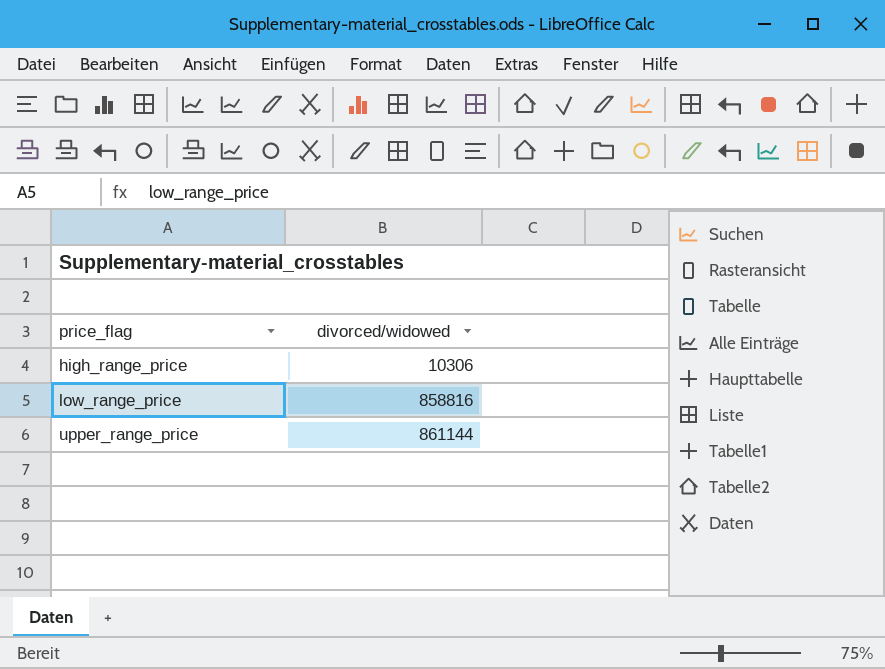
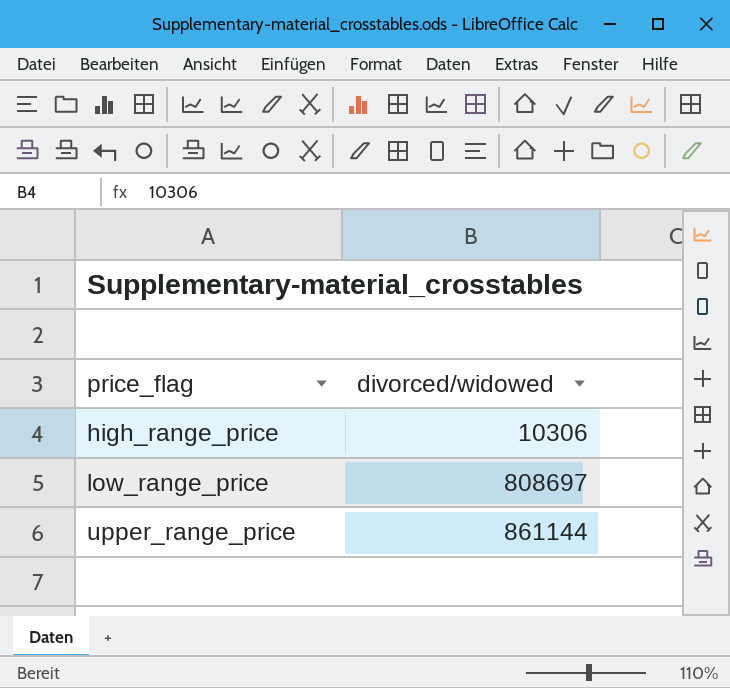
low_range_price | divorced/widowed: 858816 -> 808697

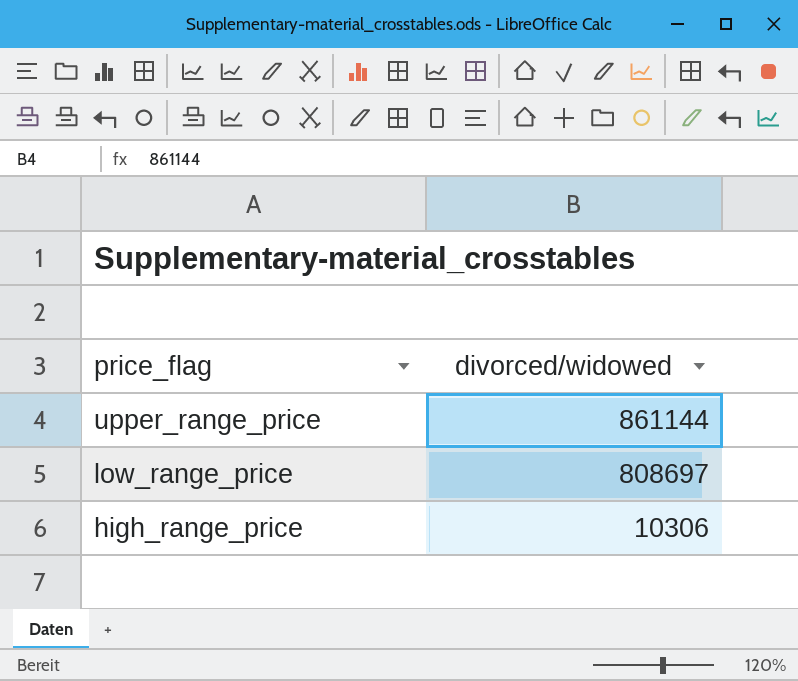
row order: price_flag ascending -> price_flag descending

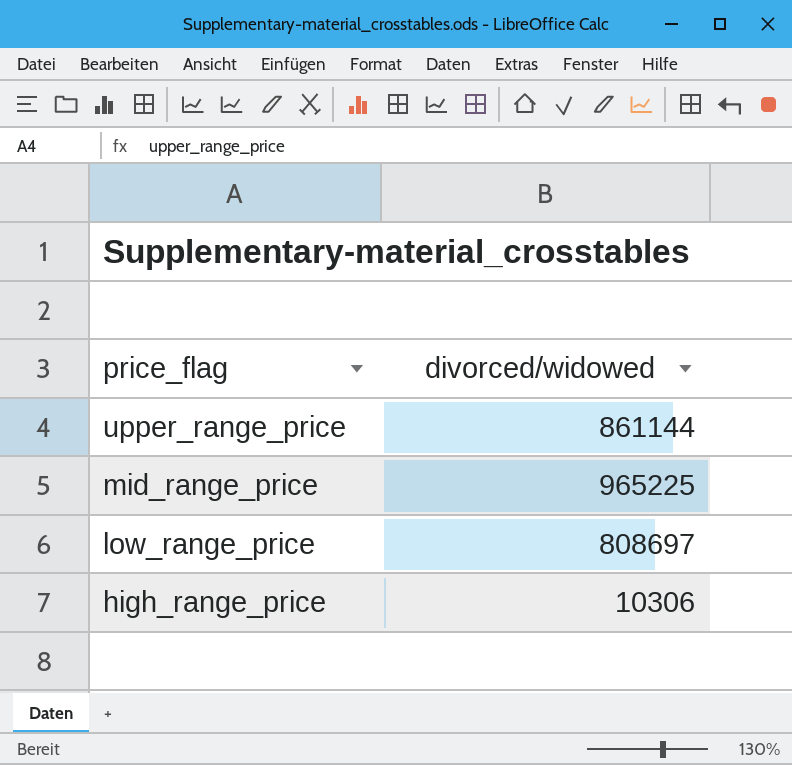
row mid_range_price: none -> 965225

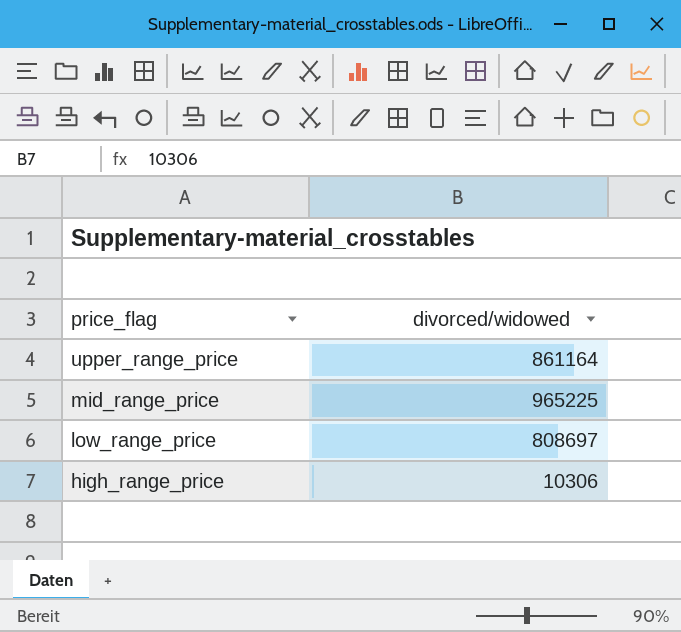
upper_range_price | divorced/widowed: 861144 -> 861164

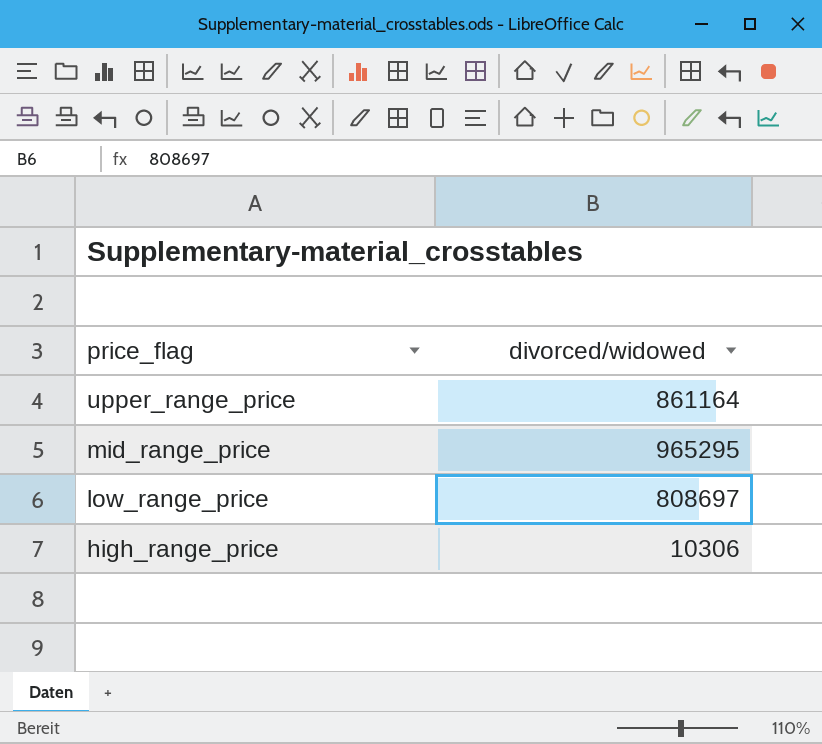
mid_range_price | divorced/widowed: 965225 -> 965295

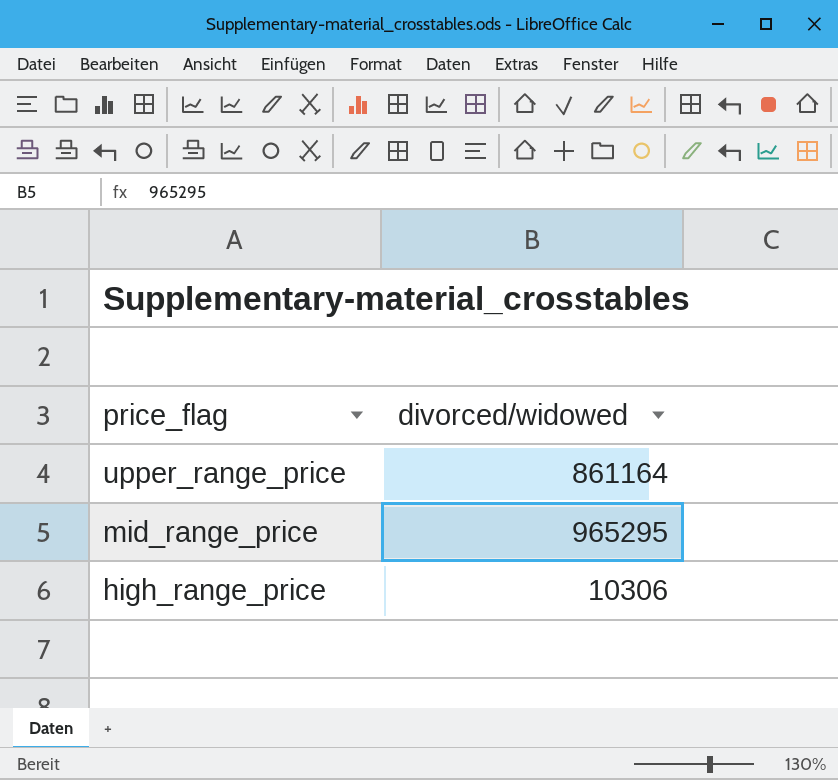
row low_range_price: 808697 -> none

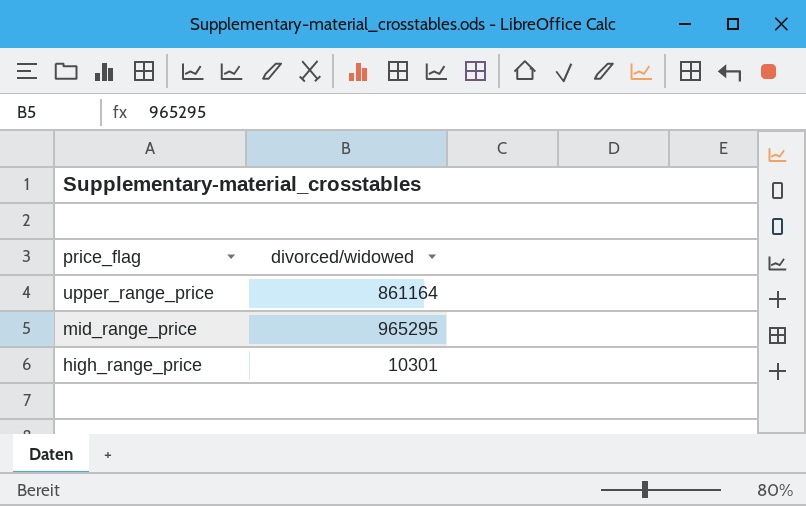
high_range_price | divorced/widowed: 10306 -> 10301

